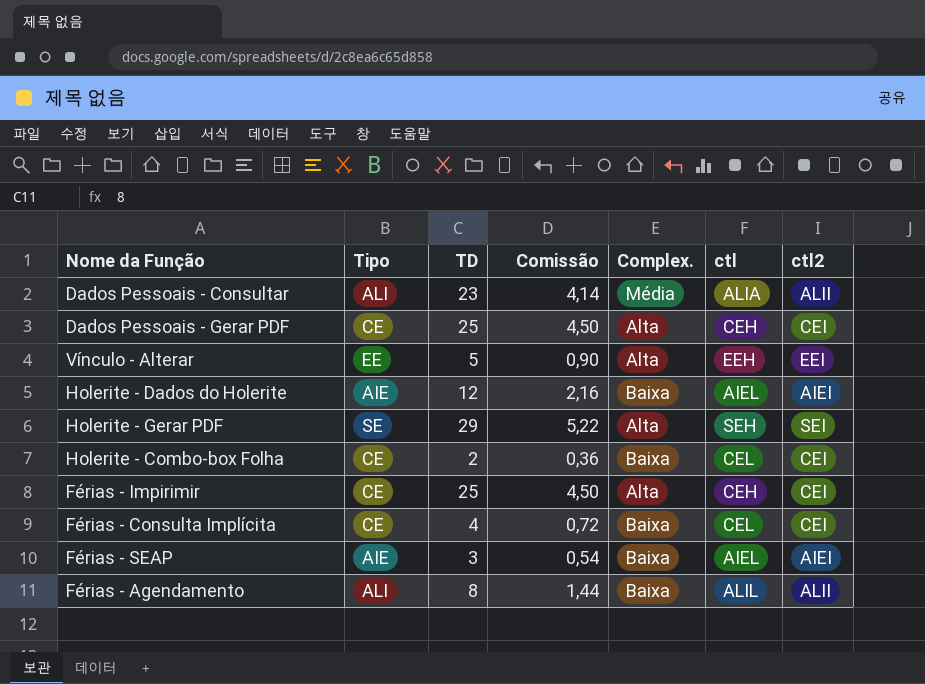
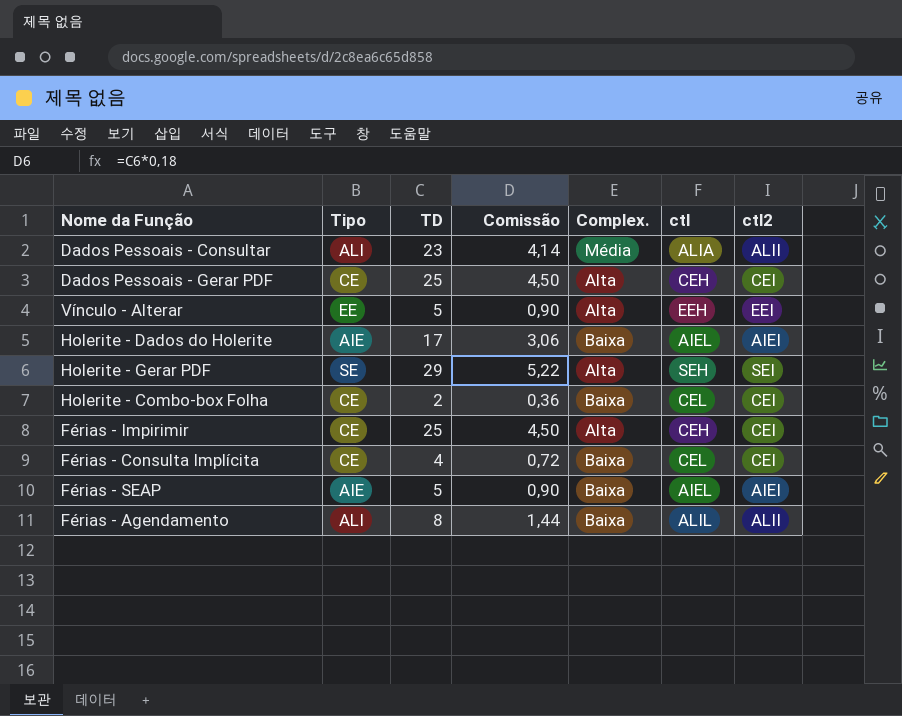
Holerite - Dados do Holerite | TD: 12 -> 17
Holerite - Dados do Holerite | Comissão: 2,16 -> 3,06
Férias - SEAP | TD: 3 -> 5
Férias - SEAP | Comissão: 0,54 -> 0,90

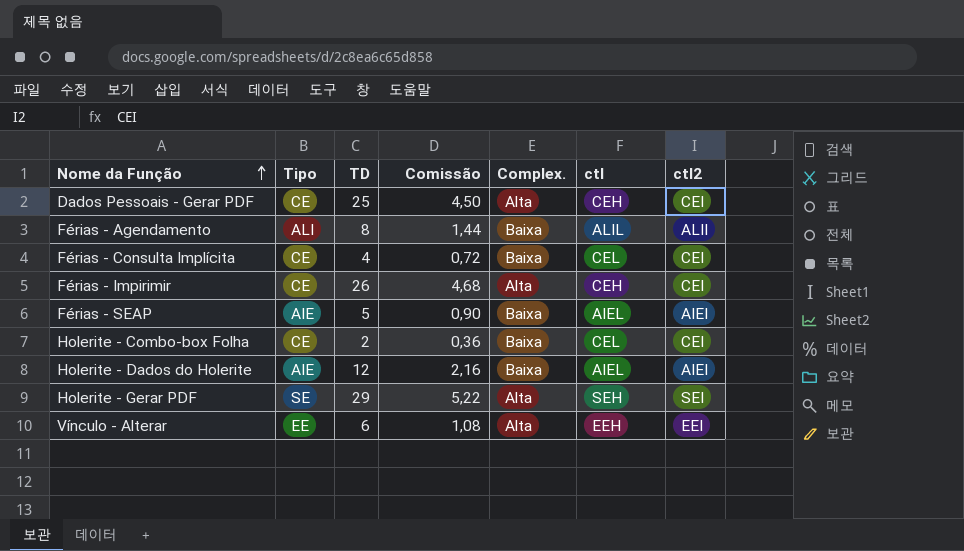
row order: none -> Nome da Função ascending
row Dados Pessoais - Consultar: ALI | 23 | 4,14 | Média | ALIA | ALII -> none
Férias - Impirimir | TD: 25 -> 26
Férias - Impirimir | Comissão: 4,50 -> 4,68
Holerite - Dados do Holerite | TD: 17 -> 12
Holerite - Dados do Holerite | Comissão: 3,06 -> 2,16
Vínculo - Alterar | TD: 5 -> 6
Vínculo - Alterar | Comissão: 0,90 -> 1,08

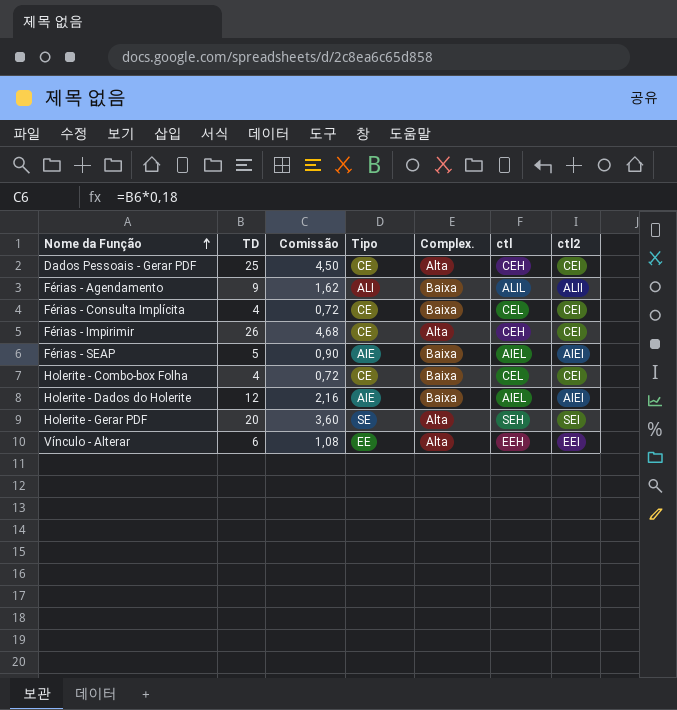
column Tipo | position: 2 -> 4
Férias - Agendamento | TD: 8 -> 9
Férias - Agendamento | Comissão: 1,44 -> 1,62
Holerite - Combo-box Folha | TD: 2 -> 4
Holerite - Combo-box Folha | Comissão: 0,36 -> 0,72
Holerite - Gerar PDF | TD: 29 -> 20
Holerite - Gerar PDF | Comissão: 5,22 -> 3,60

